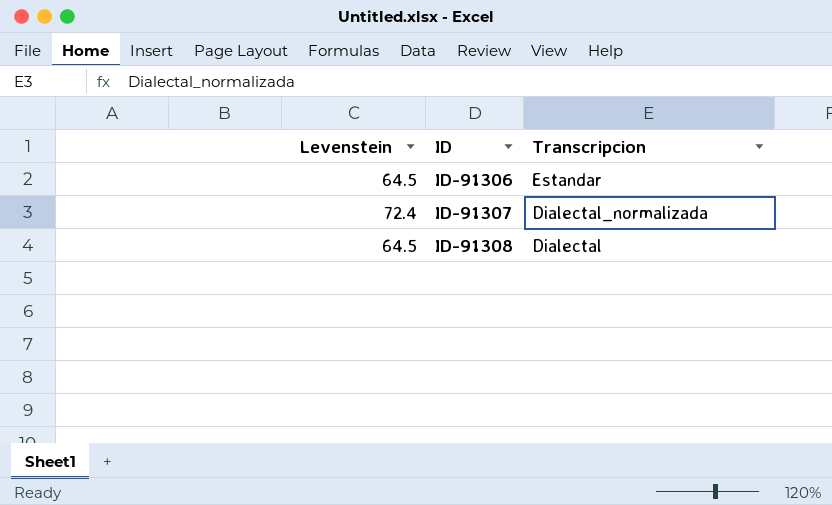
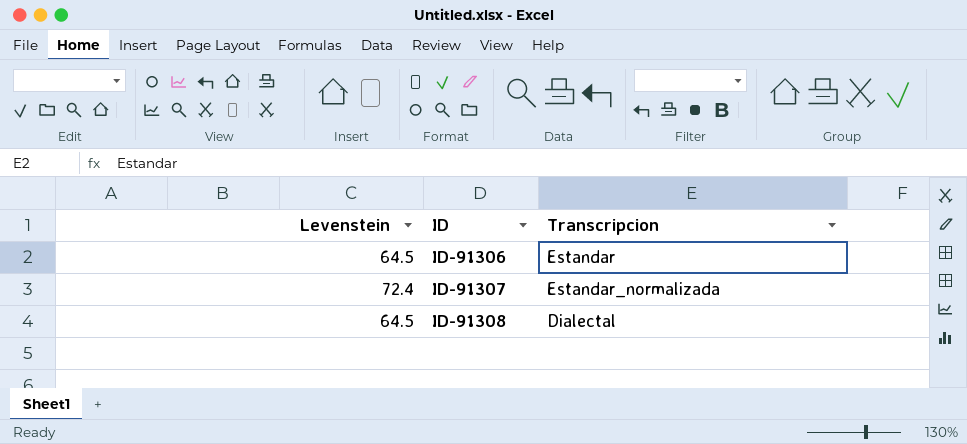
ID-91307 | Transcripcion: Dialectal_normalizada -> Estandar_normalizada

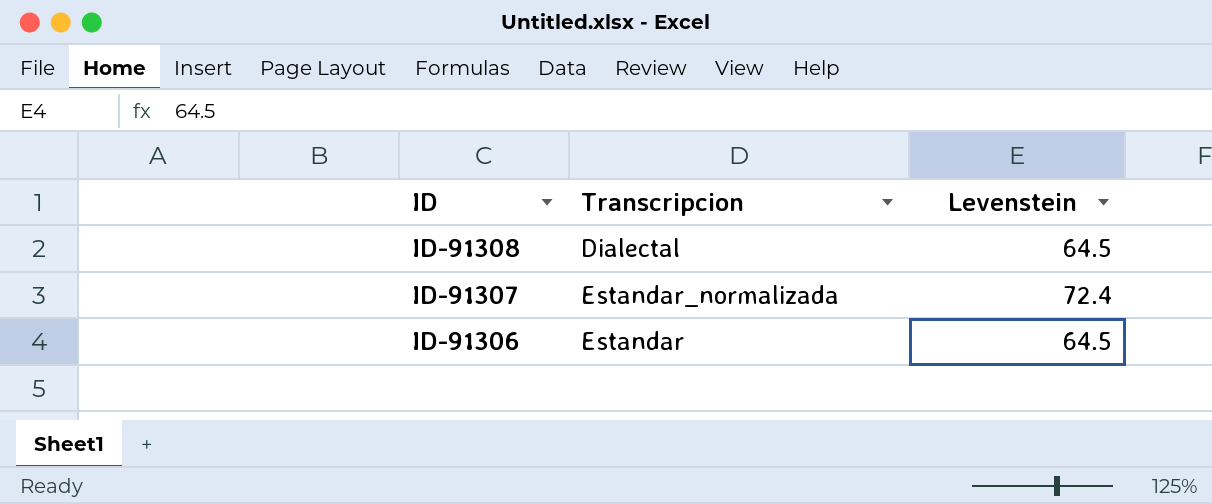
row order: ID ascending -> ID descending
column Levenstein | position: 1 -> 3

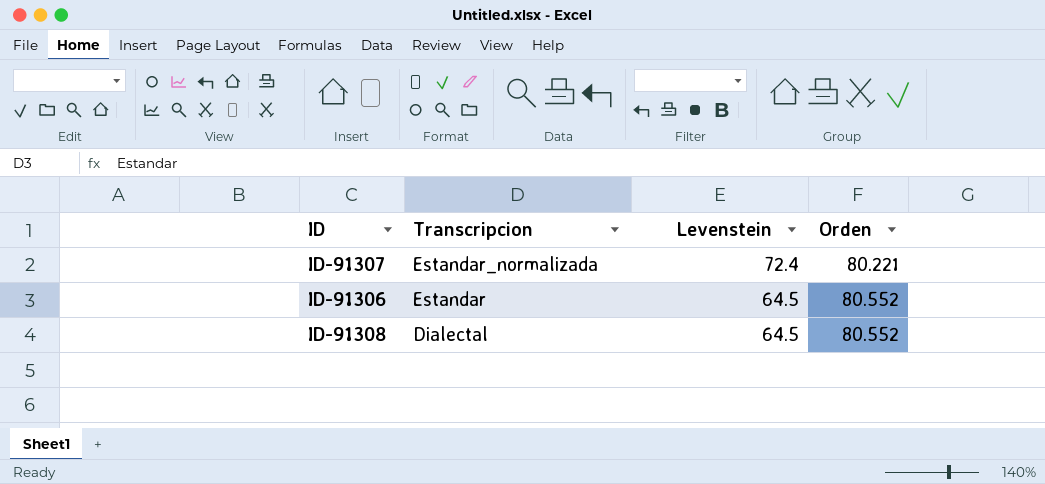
row order: ID descending -> Transcripcion descending
column Orden | position: none -> 4

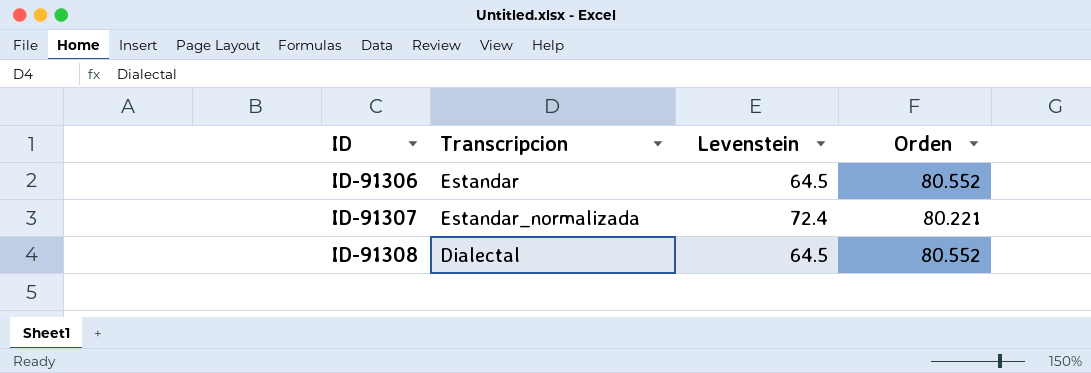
row order: Transcripcion descending -> ID ascending

